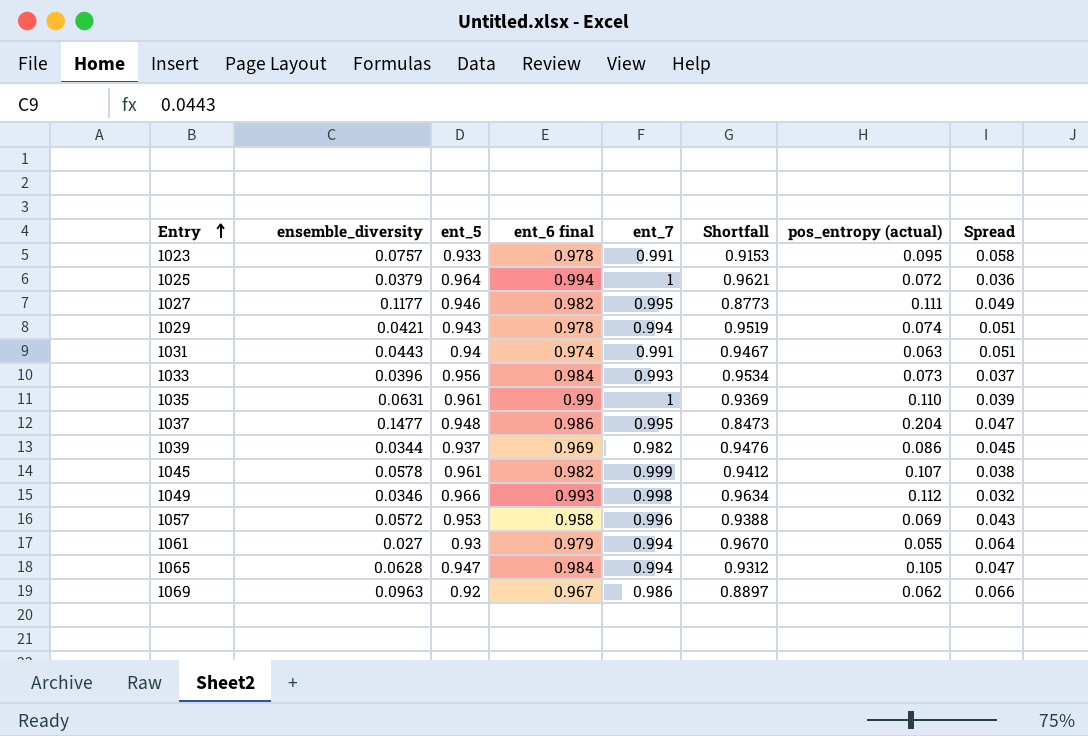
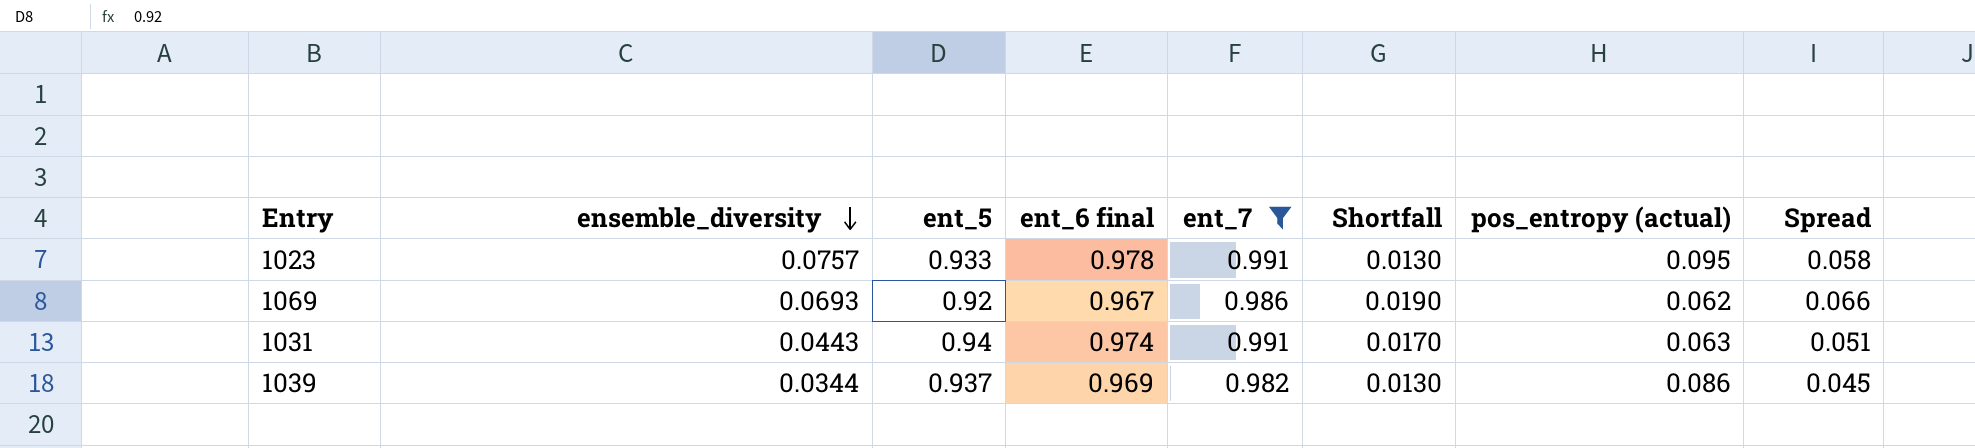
filter: none -> ent_7 <= 0.991
row order: Entry ascending -> ensemble_diversity descending
column Shortfall | formula: [ent_7] - [ensemble_diversity] -> [ent_7] - [ent_6 final]
1069 | ensemble_diversity: 0.0963 -> 0.0693

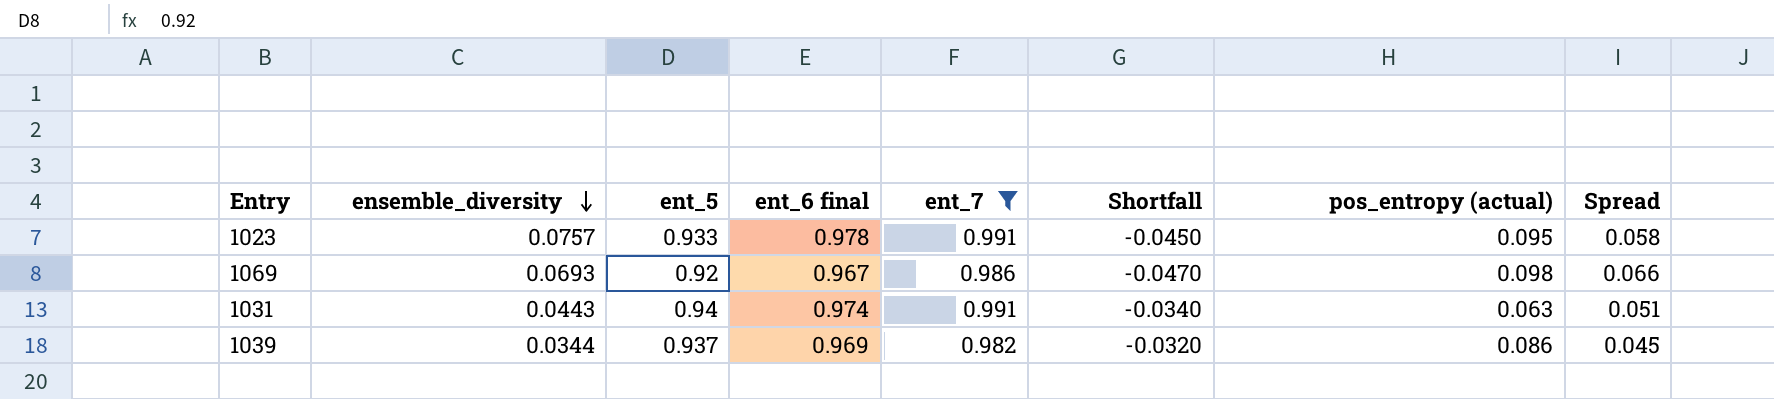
column Shortfall | formula: [ent_7] - [ent_6 final] -> [ent_5] - [ent_6 final]
1069 | pos_entropy (actual): 0.062 -> 0.098

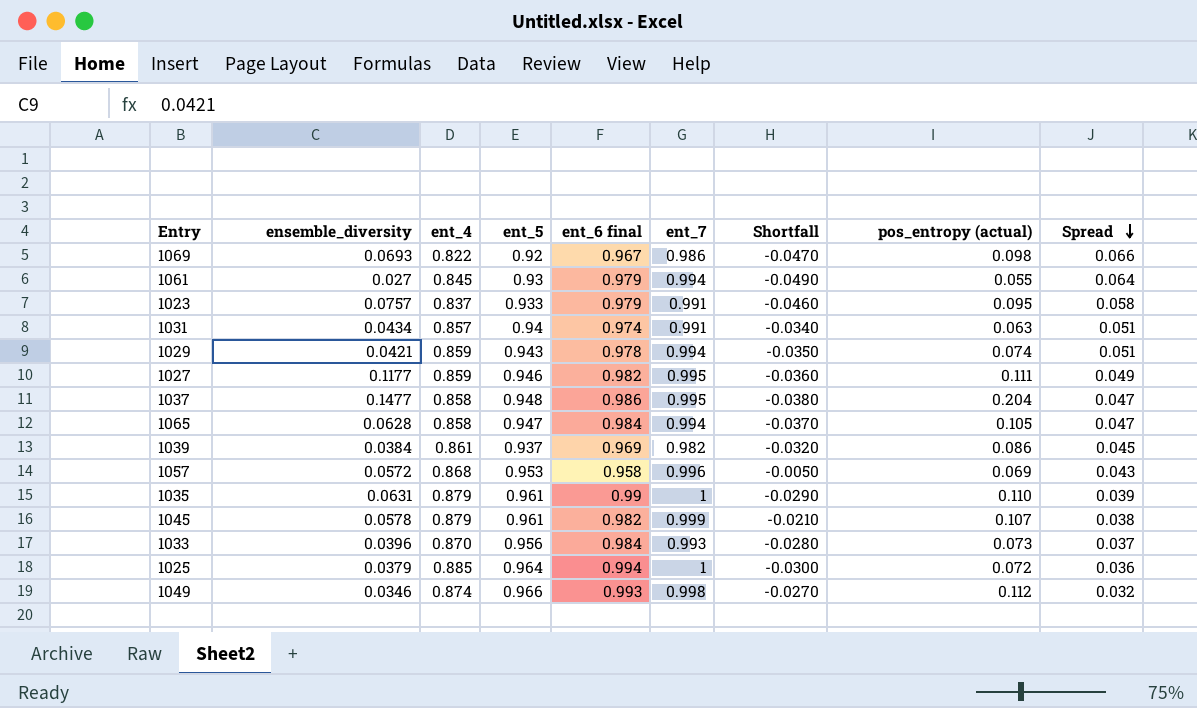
filter: ent_7 <= 0.991 -> none
row order: ensemble_diversity descending -> Spread descending
column ent_4 | position: none -> 3
1023 | ent_6 final: 0.978 -> 0.979
1023 | Shortfall: -0.0450 -> -0.0460
1031 | ensemble_diversity: 0.0443 -> 0.0434
1039 | ensemble_diversity: 0.0344 -> 0.0384

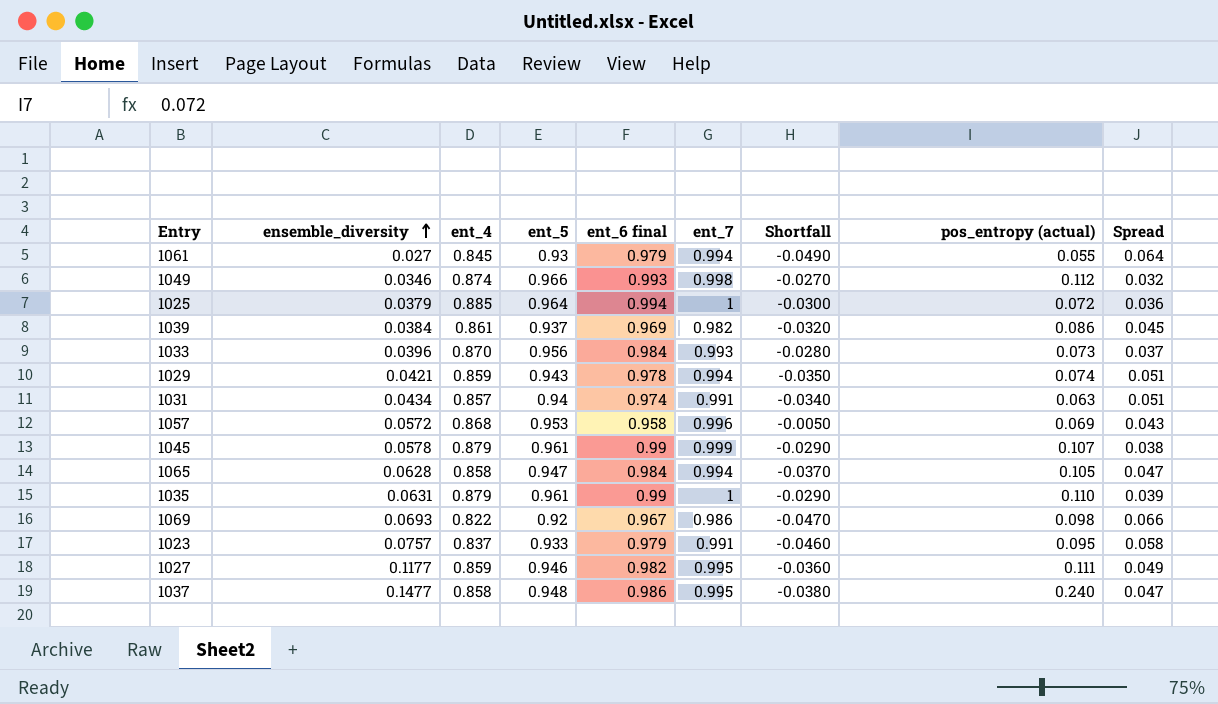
row order: Spread descending -> ensemble_diversity ascending
1045 | ent_6 final: 0.982 -> 0.99
1045 | Shortfall: -0.0210 -> -0.0290
1037 | pos_entropy (actual): 0.204 -> 0.240

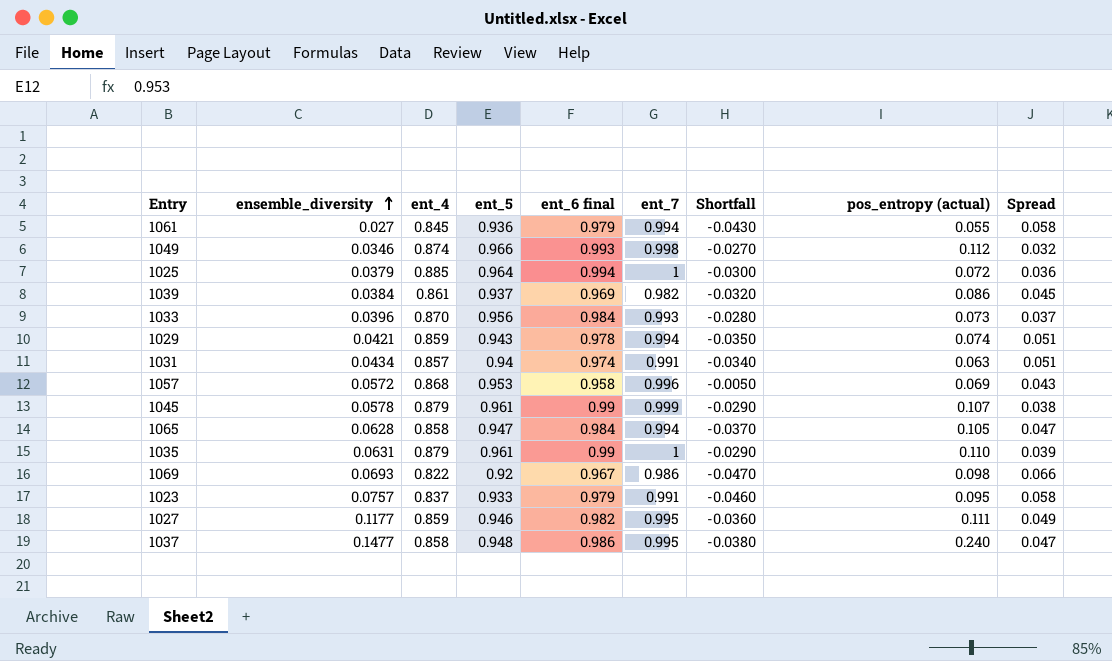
1061 | ent_5: 0.93 -> 0.936
1061 | Shortfall: -0.0490 -> -0.0430
1061 | Spread: 0.064 -> 0.058

